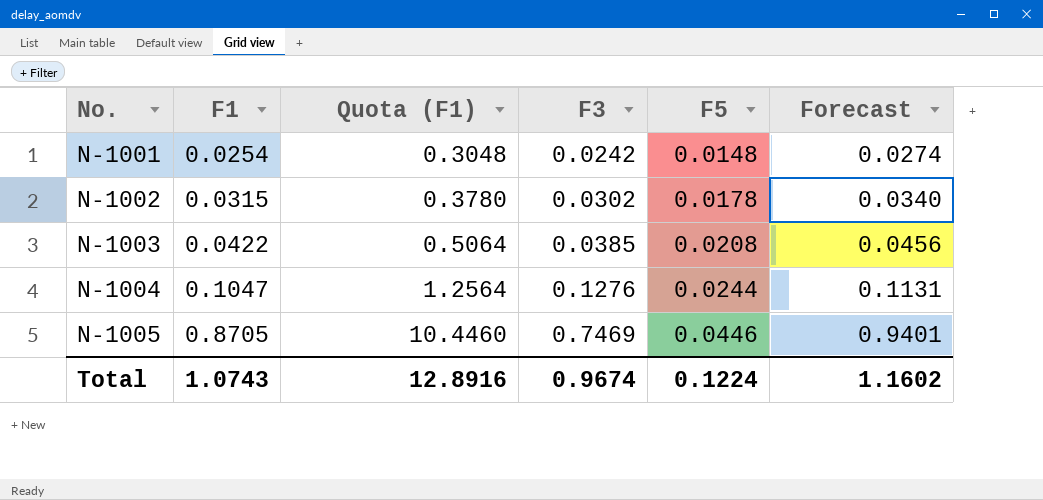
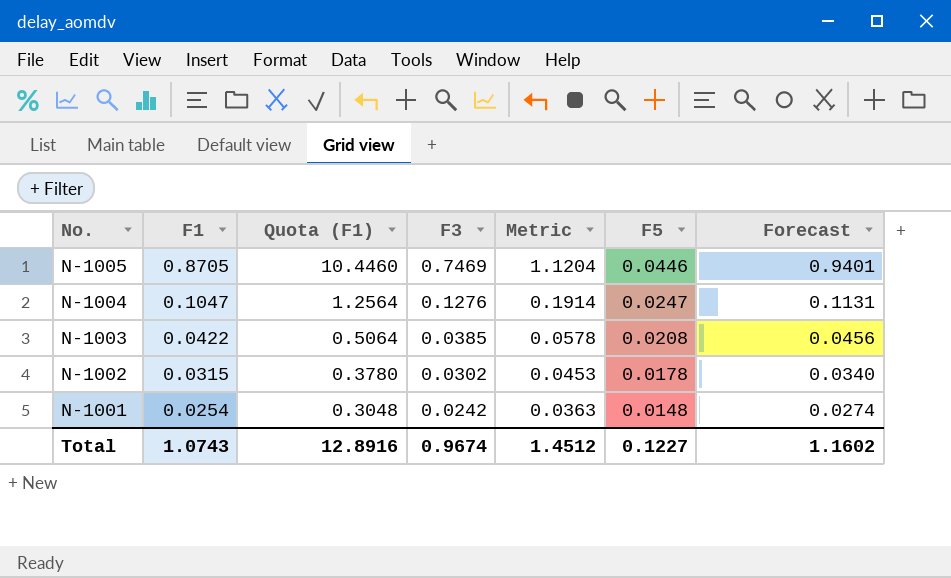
row order: No. ascending -> No. descending
column Metric | formula: none -> [F3] * 1.5
N-1004 | F5: 0.0244 -> 0.0247
Total | F5: 0.1224 -> 0.1227

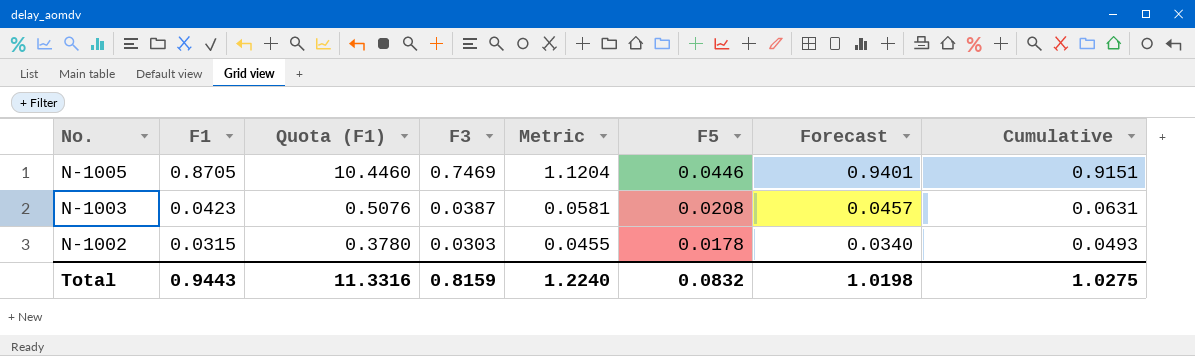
column Cumulative | formula: none -> [F1] + [F5]
row N-1004: 0.1047 | 1.2564 | 0.1276 | 0.1914 | 0.0247 | 0.1131 -> none
row N-1001: 0.0254 | 0.3048 | 0.0242 | 0.0363 | 0.0148 | 0.0274 -> none
N-1003 | F1: 0.0422 -> 0.0423
N-1003 | Quota (F1): 0.5064 -> 0.5076
N-1003 | F3: 0.0385 -> 0.0387
N-1003 | Metric: 0.0578 -> 0.0581
N-1003 | Forecast: 0.0456 -> 0.0457
N-1002 | F3: 0.0302 -> 0.0303
N-1002 | Metric: 0.0453 -> 0.0455
Total | F1: 1.0743 -> 0.9443
Total | Quota (F1): 12.8916 -> 11.3316
Total | F3: 0.9674 -> 0.8159
Total | Metric: 1.4512 -> 1.2240
Total | F5: 0.1227 -> 0.0832
Total | Forecast: 1.1602 -> 1.0198

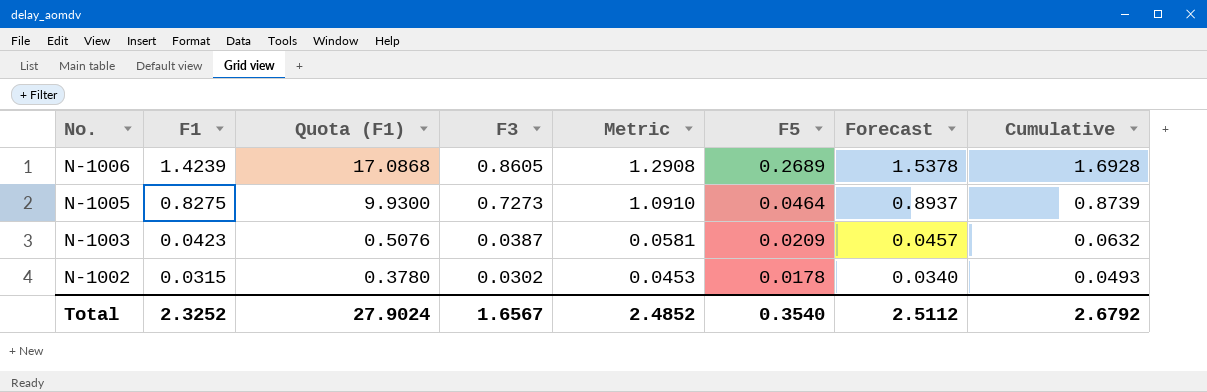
row N-1006: none -> 1.4239 | 17.0868 | 0.8605 | 1.2908 | 0.2689 | 1.5378 | 1.6928
N-1005 | F1: 0.8705 -> 0.8275
N-1005 | Quota (F1): 10.4460 -> 9.9300
N-1005 | F3: 0.7469 -> 0.7273
N-1005 | Metric: 1.1204 -> 1.0910
N-1005 | F5: 0.0446 -> 0.0464
N-1005 | Forecast: 0.9401 -> 0.8937
N-1005 | Cumulative: 0.9151 -> 0.8739
N-1003 | F5: 0.0208 -> 0.0209
N-1003 | Cumulative: 0.0631 -> 0.0632
N-1002 | F3: 0.0303 -> 0.0302
N-1002 | Metric: 0.0455 -> 0.0453
Total | F1: 0.9443 -> 2.3252
Total | Quota (F1): 11.3316 -> 27.9024
Total | F3: 0.8159 -> 1.6567
Total | Metric: 1.2240 -> 2.4852
Total | F5: 0.0832 -> 0.3540
Total | Forecast: 1.0198 -> 2.5112
Total | Cumulative: 1.0275 -> 2.6792

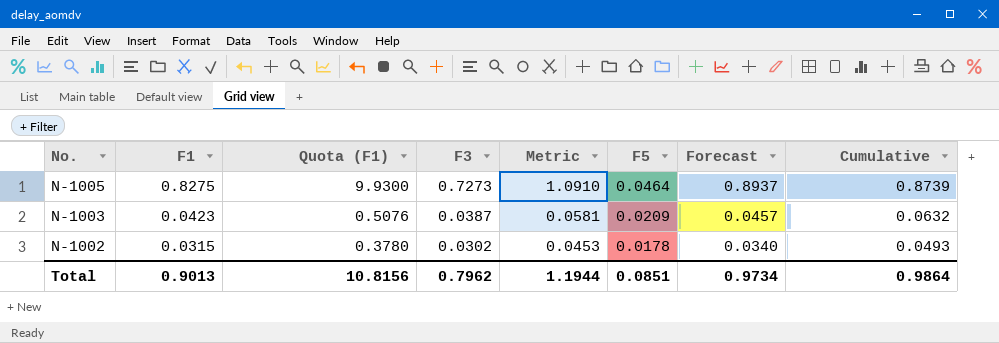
row N-1006: 1.4239 | 17.0868 | 0.8605 | 1.2908 | 0.2689 | 1.5378 | 1.6928 -> none
Total | F1: 2.3252 -> 0.9013
Total | Quota (F1): 27.9024 -> 10.8156
Total | F3: 1.6567 -> 0.7962
Total | Metric: 2.4852 -> 1.1944
Total | F5: 0.3540 -> 0.0851
Total | Forecast: 2.5112 -> 0.9734
Total | Cumulative: 2.6792 -> 0.9864

